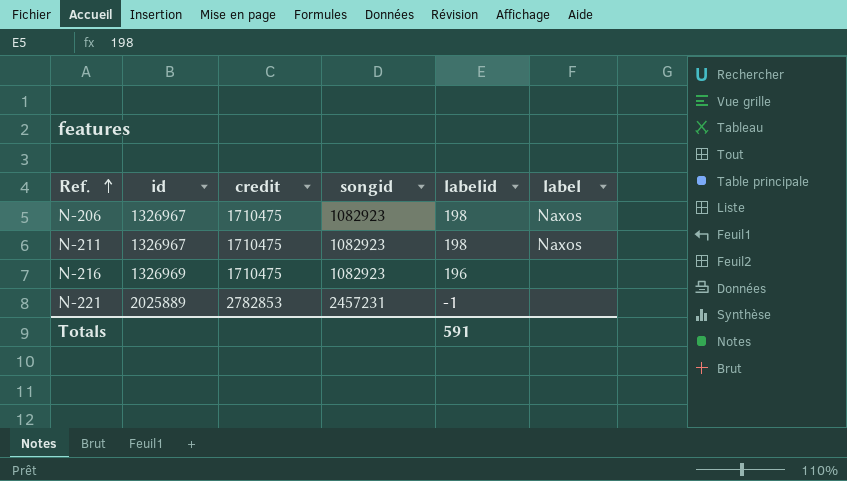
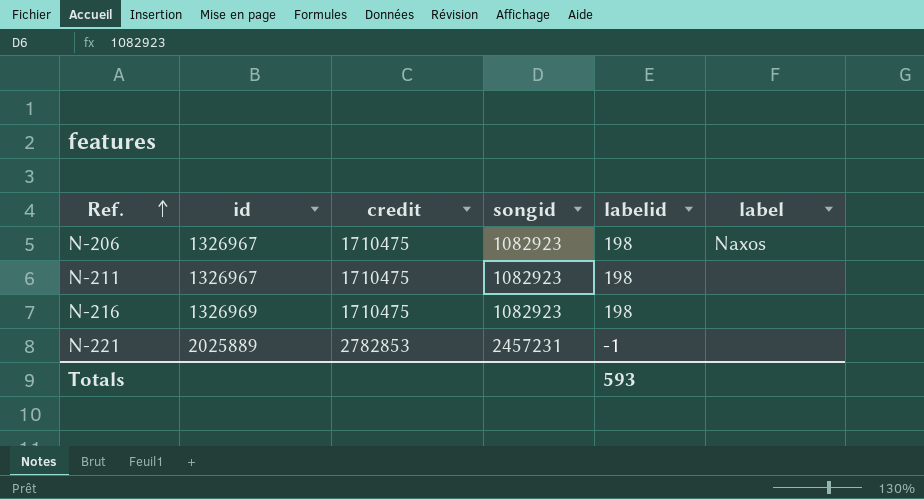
N-211 | label: Naxos -> none
N-216 | labelid: 196 -> 198
Totals | labelid: 591 -> 593

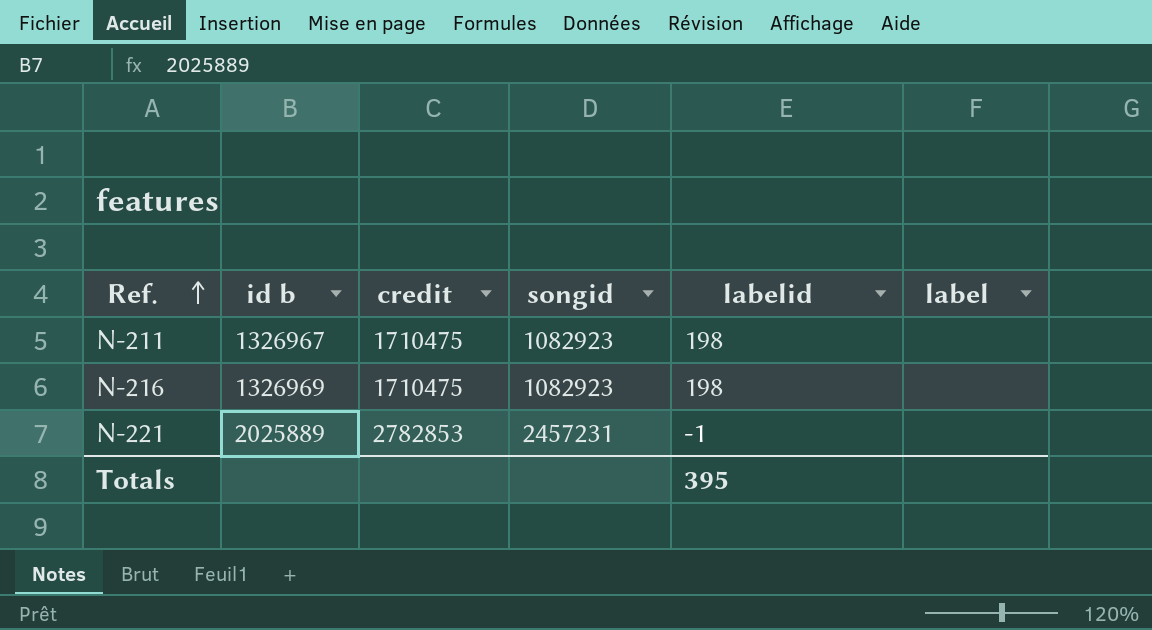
column name: id -> id b
row N-206: 1326967 | 1710475 | 1082923 | 198 | Naxos -> none
Totals | labelid: 593 -> 395

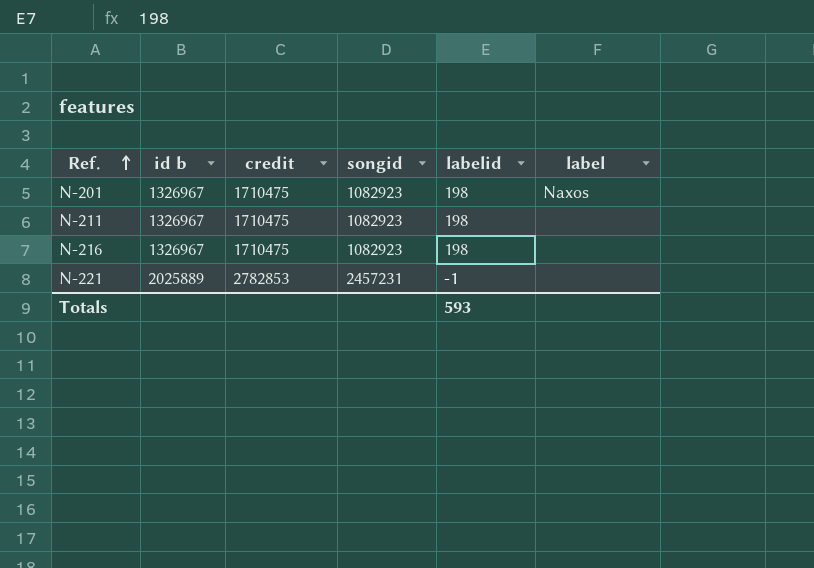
row N-201: none -> 1326967 | 1710475 | 1082923 | 198 | Naxos
N-216 | id b: 1326969 -> 1326967
Totals | labelid: 395 -> 593

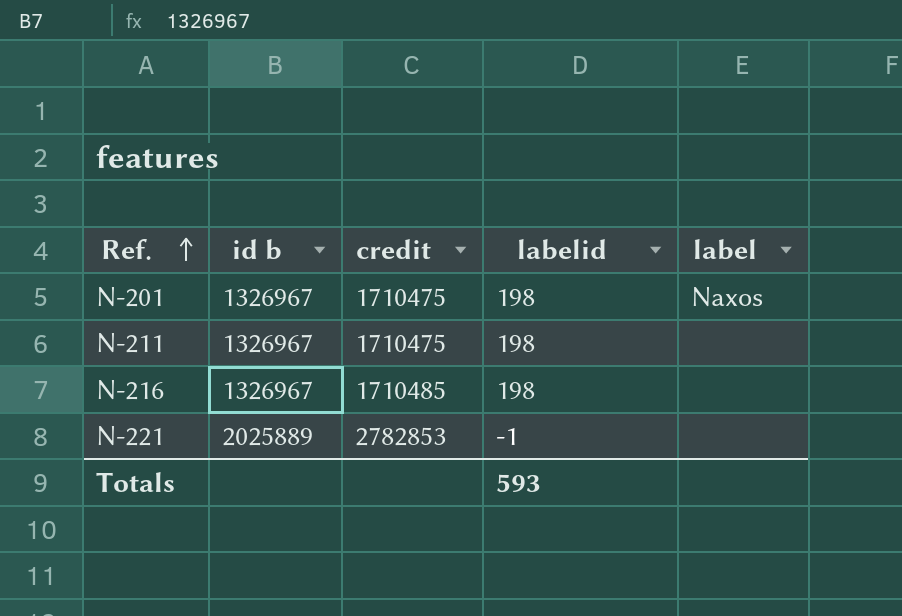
column songid | position: 4 -> none
N-216 | credit: 1710475 -> 1710485

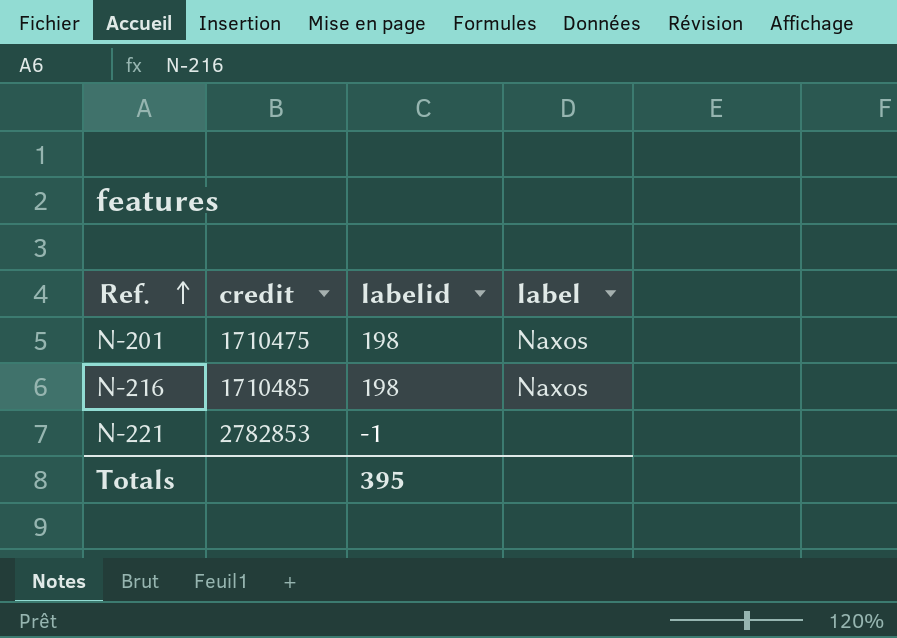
column id b | position: 2 -> none
row N-211: 1326967 | 1710475 | 198 | none -> none
N-216 | label: none -> Naxos
Totals | labelid: 593 -> 395

